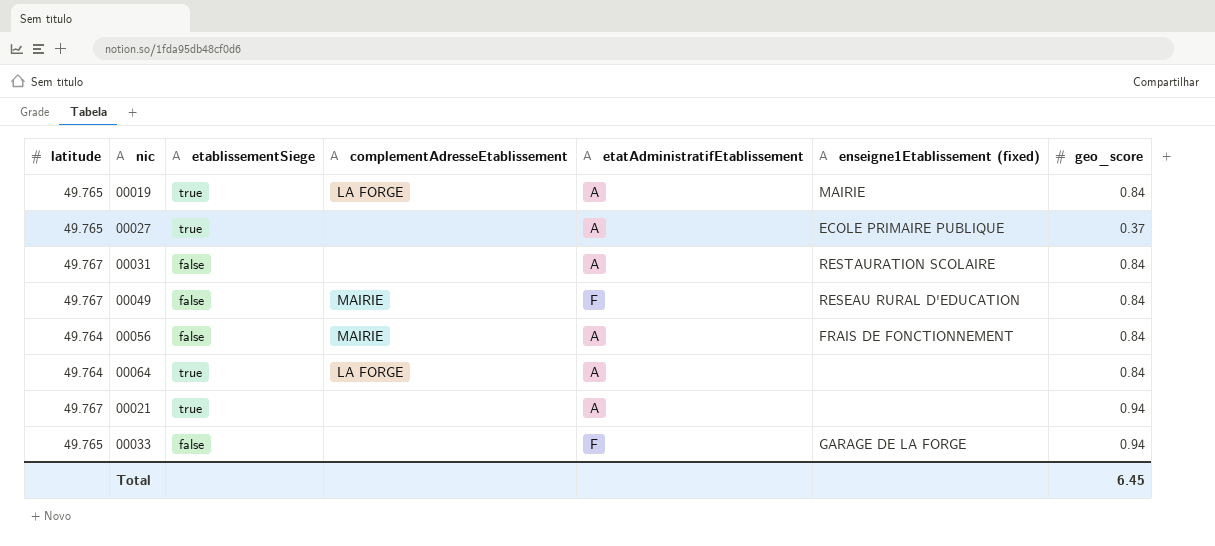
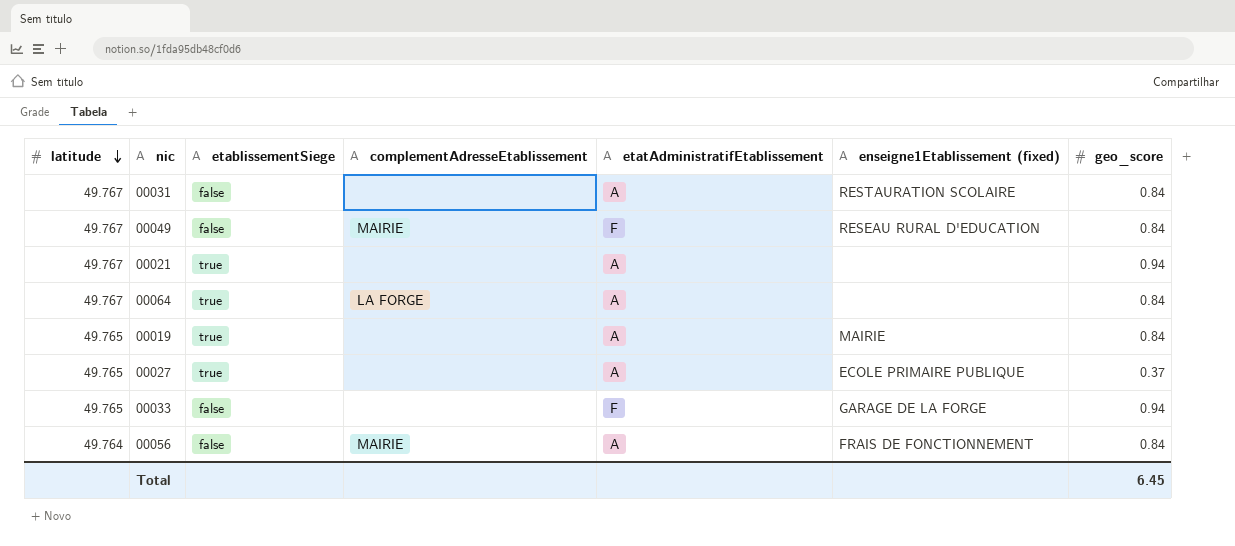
row order: none -> latitude descending
00064 | latitude: 49.764 -> 49.767
00019 | complementAdresseEtablissement: LA FORGE -> none

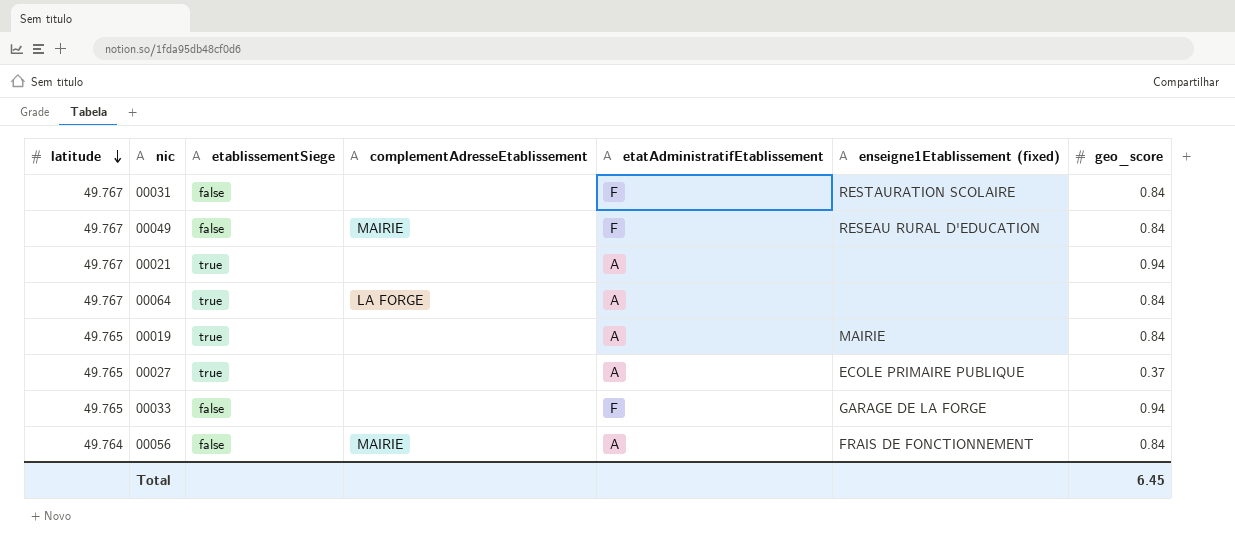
00031 | etatAdministratifEtablissement: A -> F

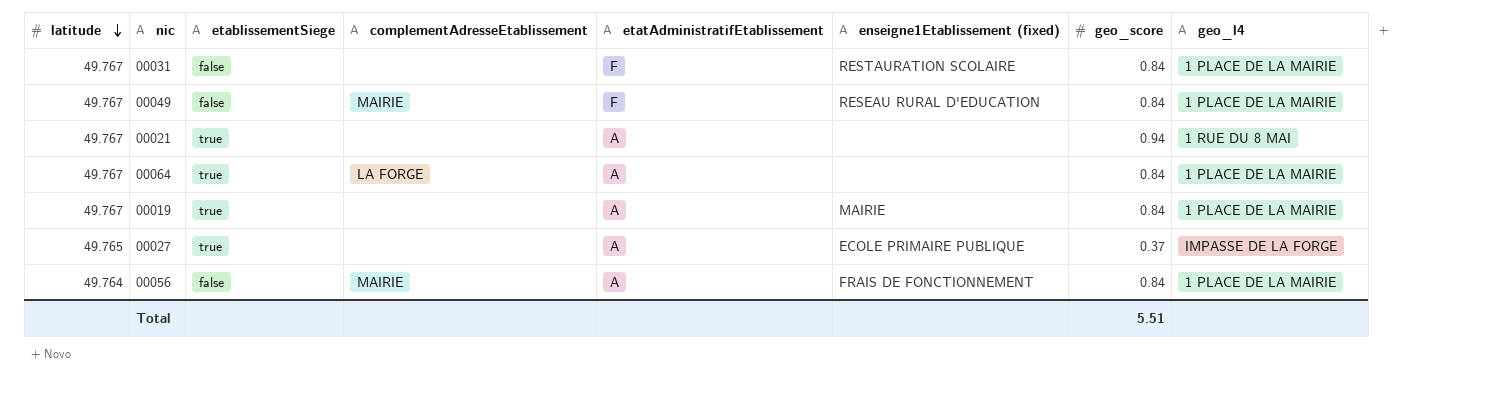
column geo_l4 | position: none -> 8
row 00033: 49.765 | false | none | F | GARAGE DE LA FORGE | 0.94 -> none
00019 | latitude: 49.765 -> 49.767
Total | geo_score: 6.45 -> 5.51

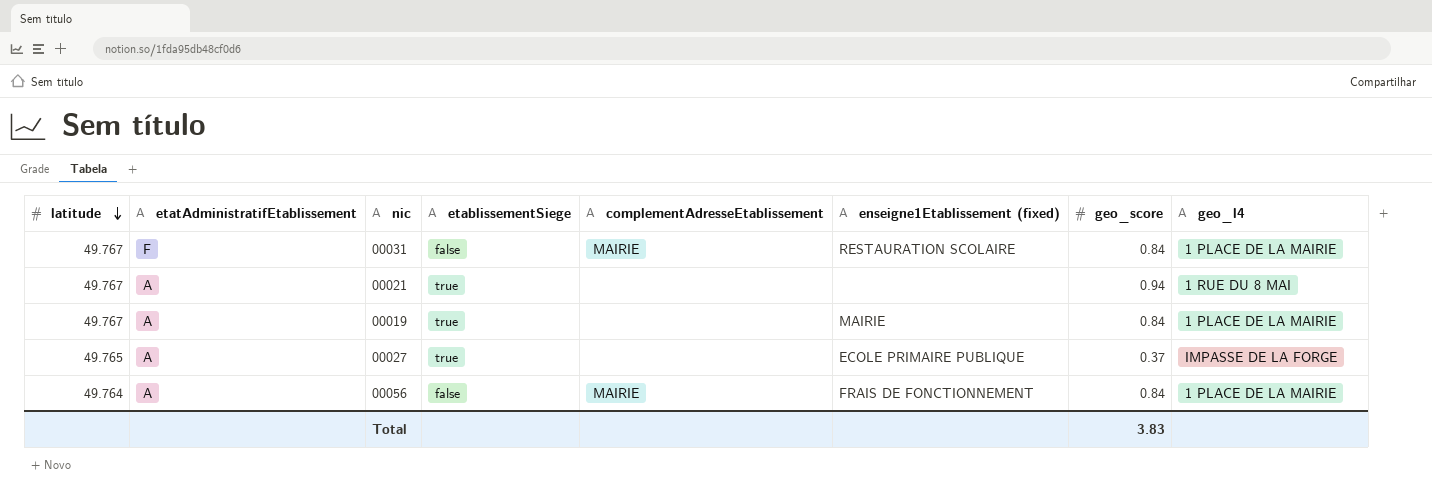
column etatAdministratifEtablissement | position: 5 -> 2
row 00049: 49.767 | false | MAIRIE | F | RESEAU RURAL D'EDUCATION | 0.84 | 1 PLACE DE LA MAIRIE -> none
row 00064: 49.767 | true | LA FORGE | A | none | 0.84 | 1 PLACE DE LA MAIRIE -> none
00031 | complementAdresseEtablissement: none -> MAIRIE
Total | geo_score: 5.51 -> 3.83

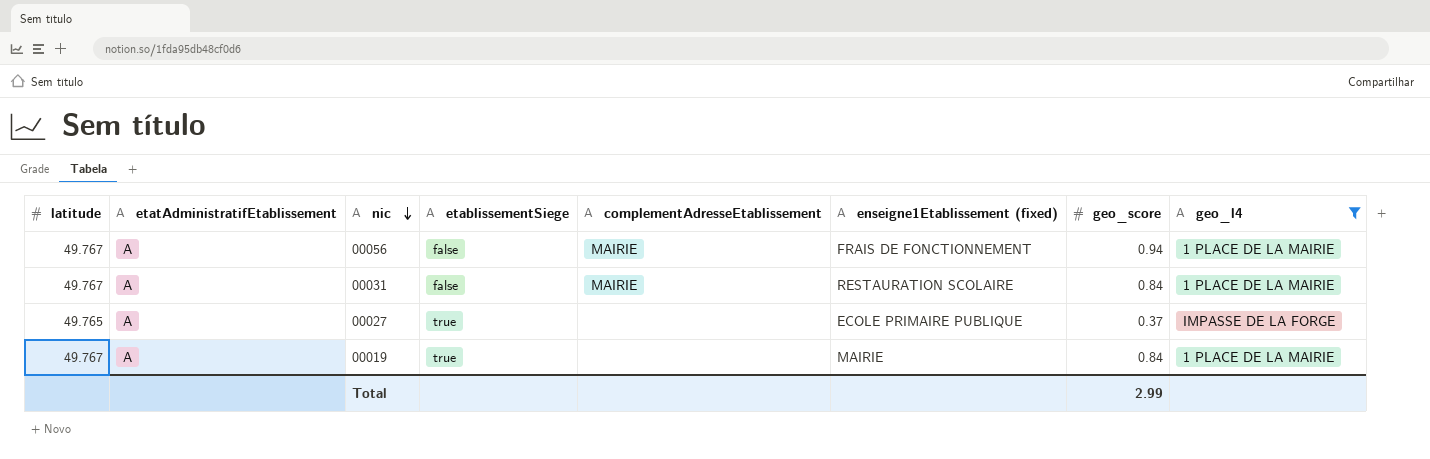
filter: none -> geo_l4 != 1 RUE DU 8 MAI
row order: latitude descending -> nic descending
00056 | latitude: 49.764 -> 49.767
00056 | geo_score: 0.84 -> 0.94
00031 | etatAdministratifEtablissement: F -> A
Total | geo_score: 3.83 -> 2.99

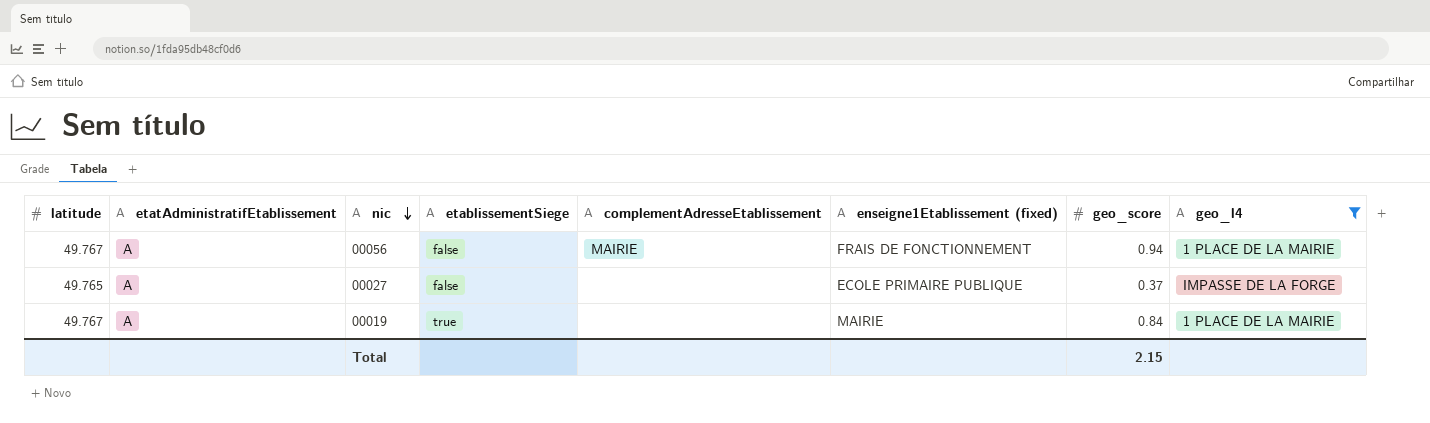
row 00031: 49.767 | A | false | MAIRIE | RESTAURATION SCOLAIRE | 0.84 | 1 PLACE DE LA MAIRIE -> none
00027 | etablissementSiege: true -> false
Total | geo_score: 2.99 -> 2.15

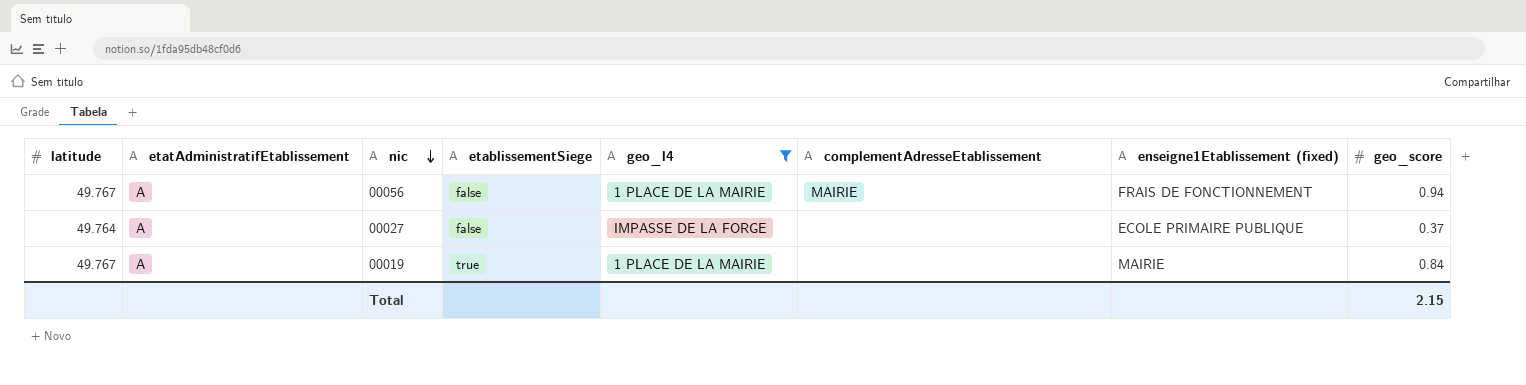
column geo_l4 | position: 8 -> 5
00027 | latitude: 49.765 -> 49.764

